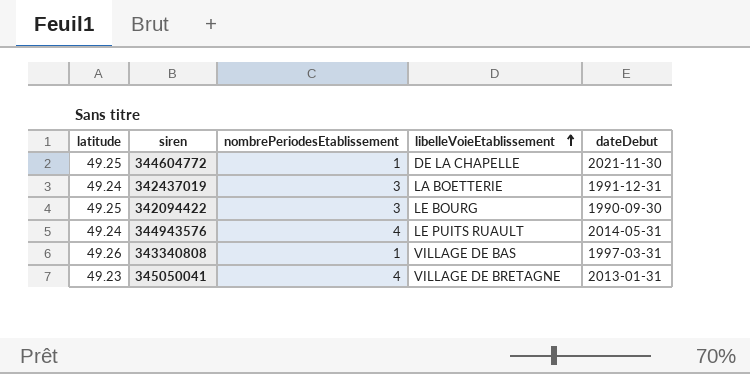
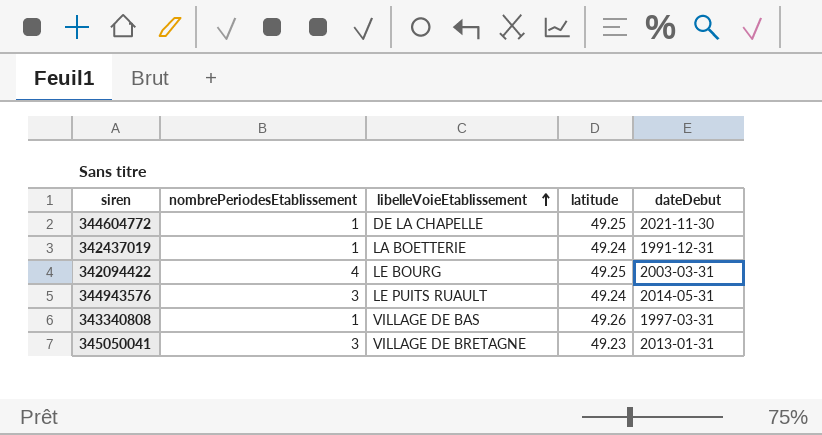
column latitude | position: 1 -> 4
342437019 | nombrePeriodesEtablissement: 3 -> 1
342094422 | nombrePeriodesEtablissement: 3 -> 4
342094422 | dateDebut: 1990-09-30 -> 2003-03-31
344943576 | nombrePeriodesEtablissement: 4 -> 3
345050041 | nombrePeriodesEtablissement: 4 -> 3

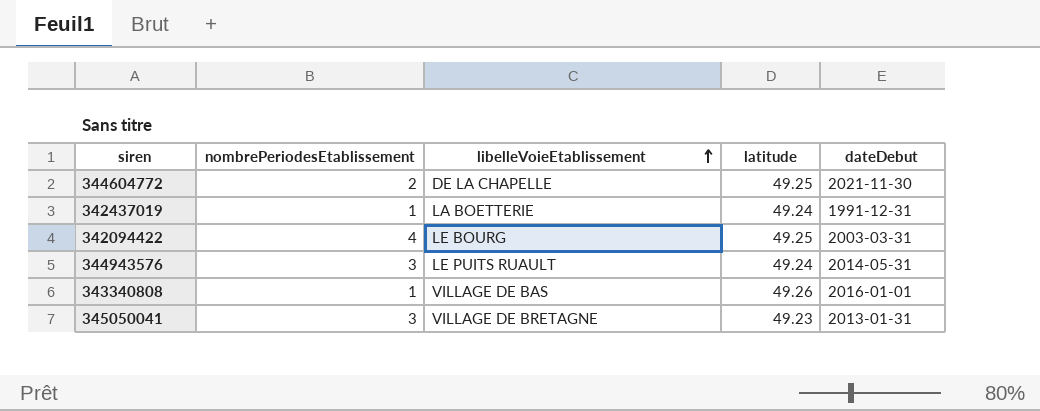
344604772 | nombrePeriodesEtablissement: 1 -> 2
343340808 | dateDebut: 1997-03-31 -> 2016-01-01

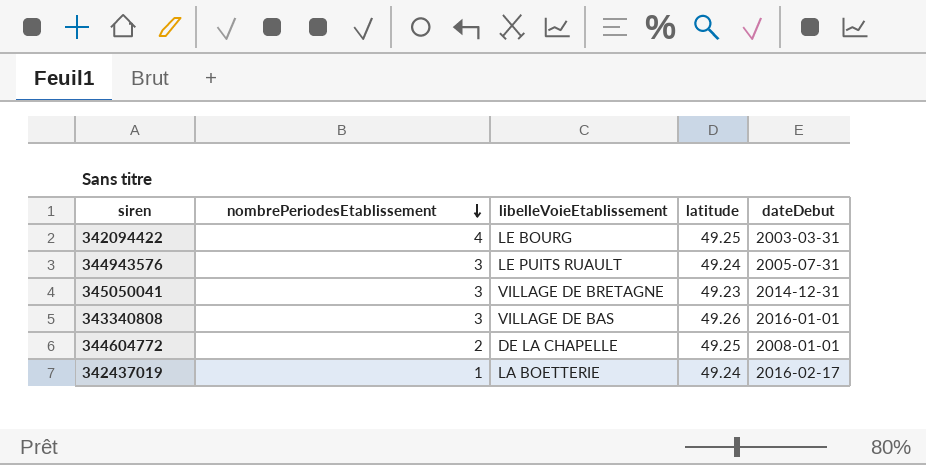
row order: libelleVoieEtablissement ascending -> nombrePeriodesEtablissement descending
344943576 | dateDebut: 2014-05-31 -> 2005-07-31
345050041 | dateDebut: 2013-01-31 -> 2014-12-31
343340808 | nombrePeriodesEtablissement: 1 -> 3
344604772 | dateDebut: 2021-11-30 -> 2008-01-01
342437019 | dateDebut: 1991-12-31 -> 2016-02-17

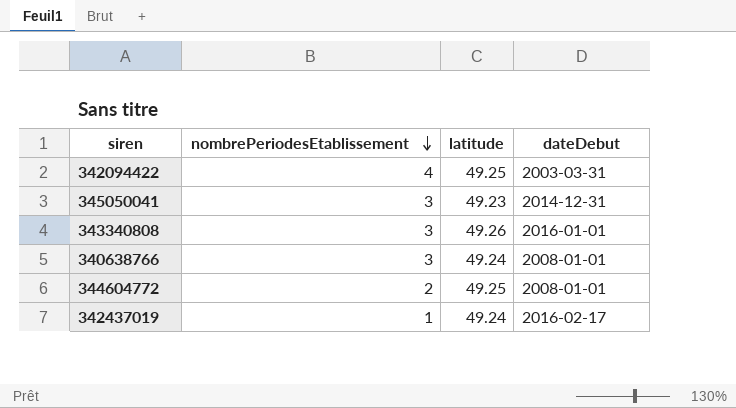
column libelleVoieEtablissement | position: 3 -> none
row 344943576: 3 | LE PUITS RUAULT | 49.24 | 2005-07-31 -> none
row 340638766: none -> 3 | 49.24 | 2008-01-01

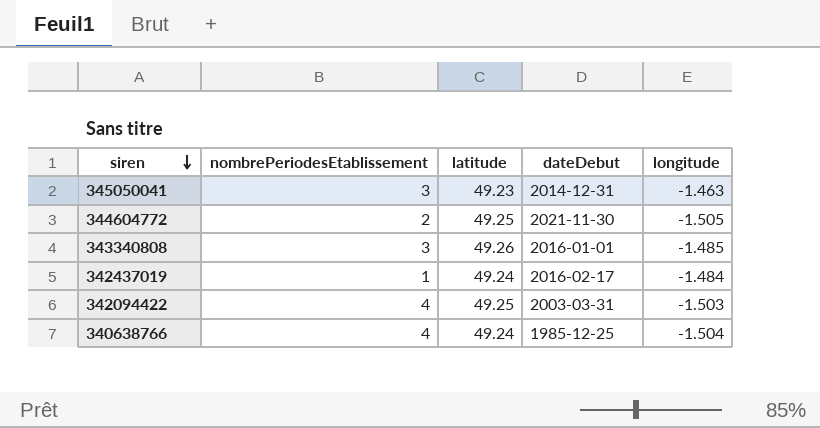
row order: nombrePeriodesEtablissement descending -> siren descending
column longitude | position: none -> 5
344604772 | dateDebut: 2008-01-01 -> 2021-11-30
340638766 | nombrePeriodesEtablissement: 3 -> 4
340638766 | dateDebut: 2008-01-01 -> 1985-12-25

